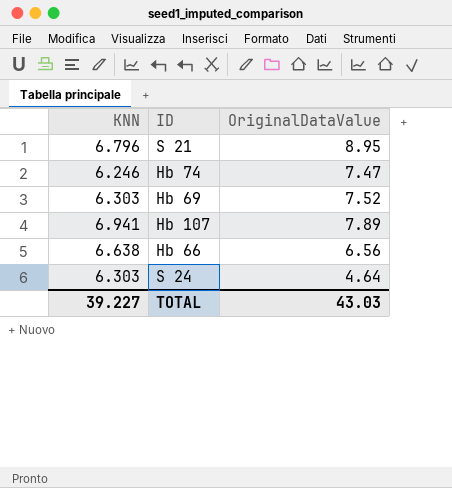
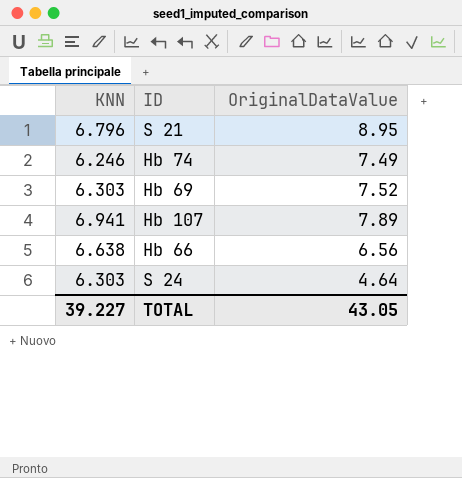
Hb 74 | OriginalDataValue: 7.47 -> 7.49
TOTAL | OriginalDataValue: 43.03 -> 43.05

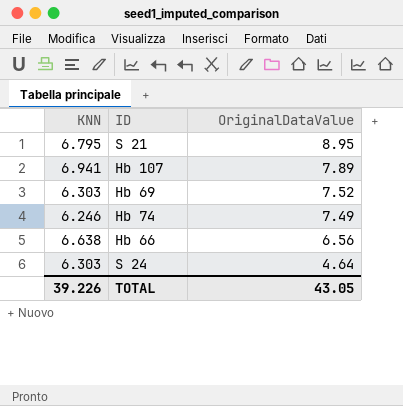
row order: none -> OriginalDataValue descending
S 21 | KNN: 6.796 -> 6.795
TOTAL | KNN: 39.227 -> 39.226

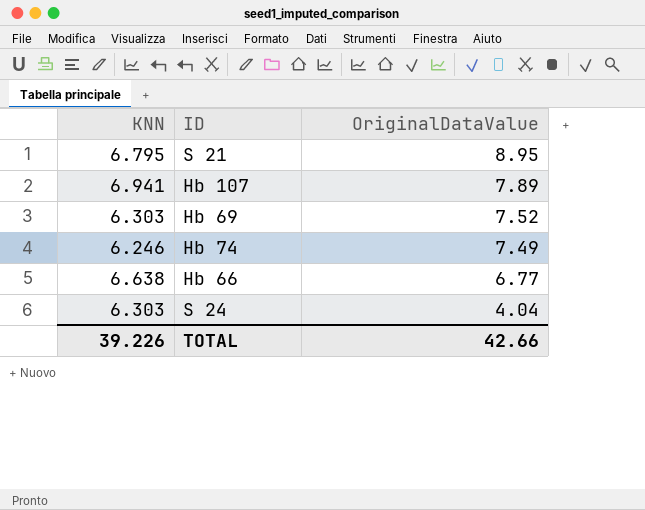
Hb 66 | OriginalDataValue: 6.56 -> 6.77
S 24 | OriginalDataValue: 4.64 -> 4.04
TOTAL | OriginalDataValue: 43.05 -> 42.66

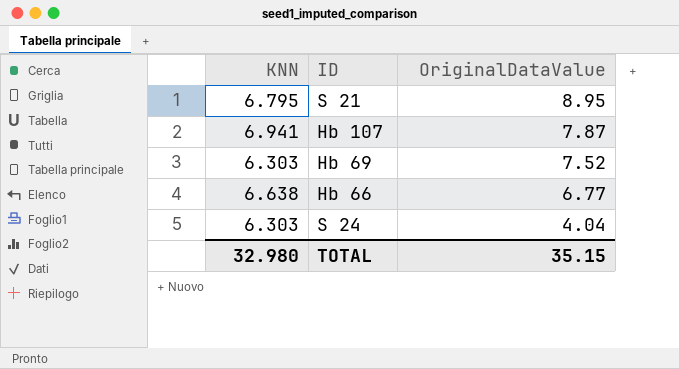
row Hb 74: 6.246 | 7.49 -> none
Hb 107 | OriginalDataValue: 7.89 -> 7.87
TOTAL | KNN: 39.226 -> 32.980
TOTAL | OriginalDataValue: 42.66 -> 35.15

